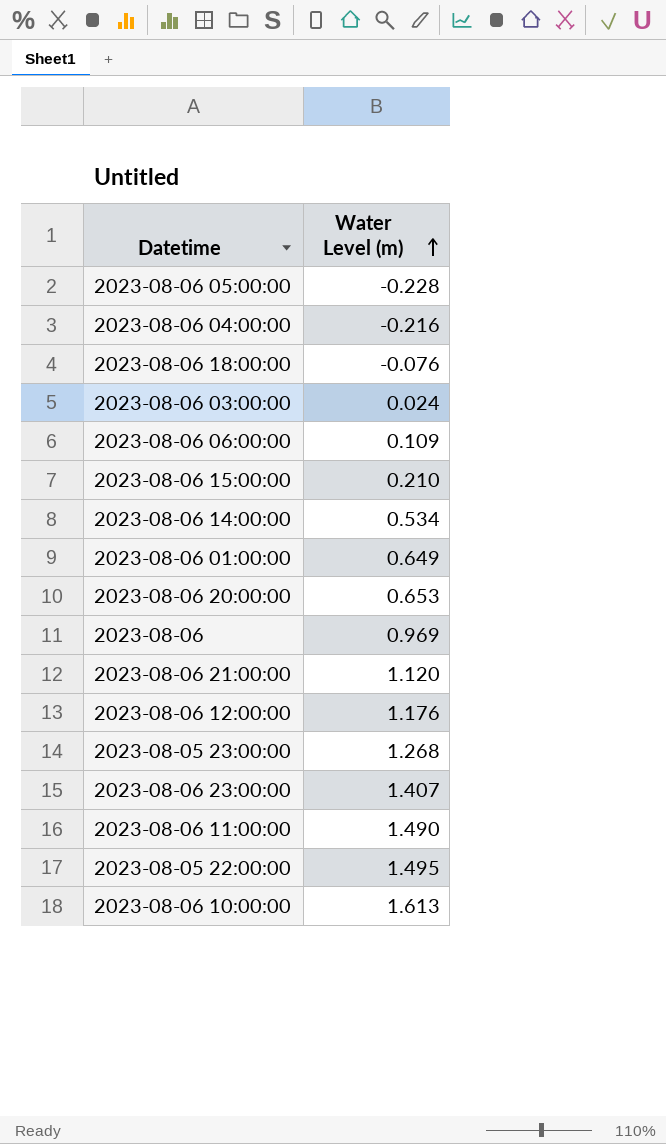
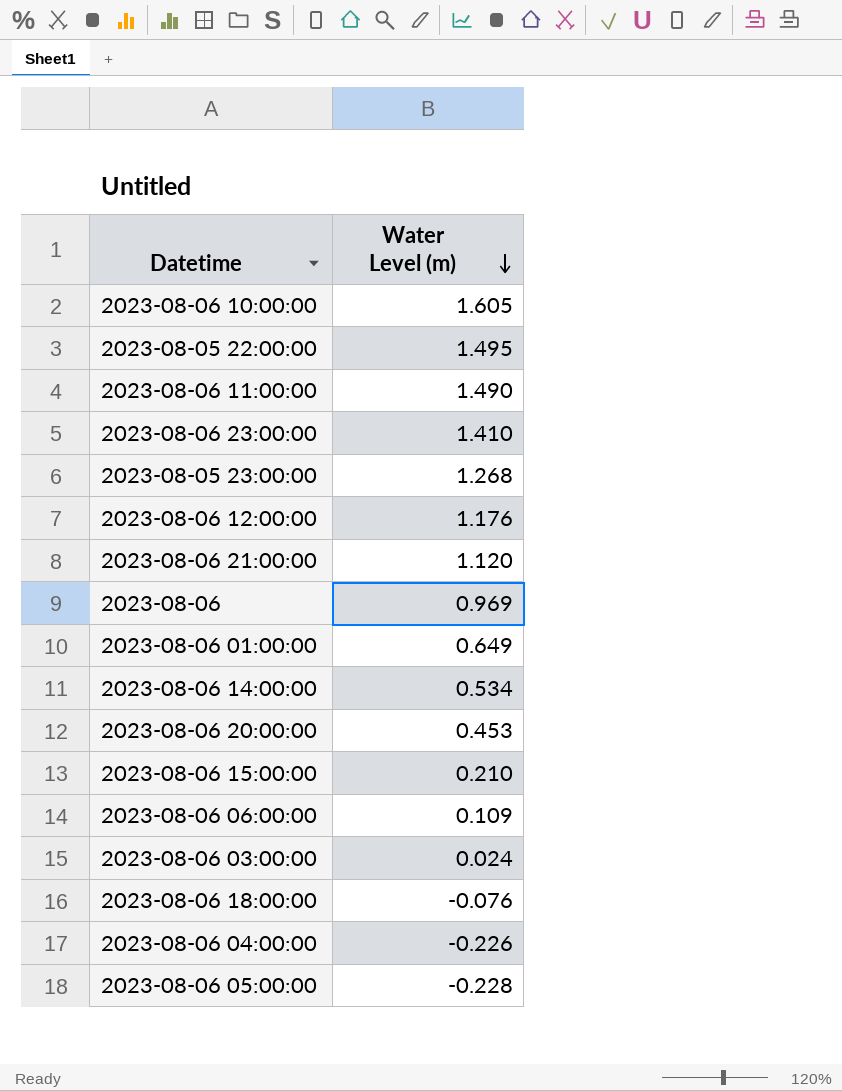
row order: Water Level (m) ascending -> Water Level (m) descending
2023-08-06 10:00:00 | Water Level (m): 1.613 -> 1.605
2023-08-06 23:00:00 | Water Level (m): 1.407 -> 1.410
2023-08-06 20:00:00 | Water Level (m): 0.653 -> 0.453
2023-08-06 04:00:00 | Water Level (m): -0.216 -> -0.226

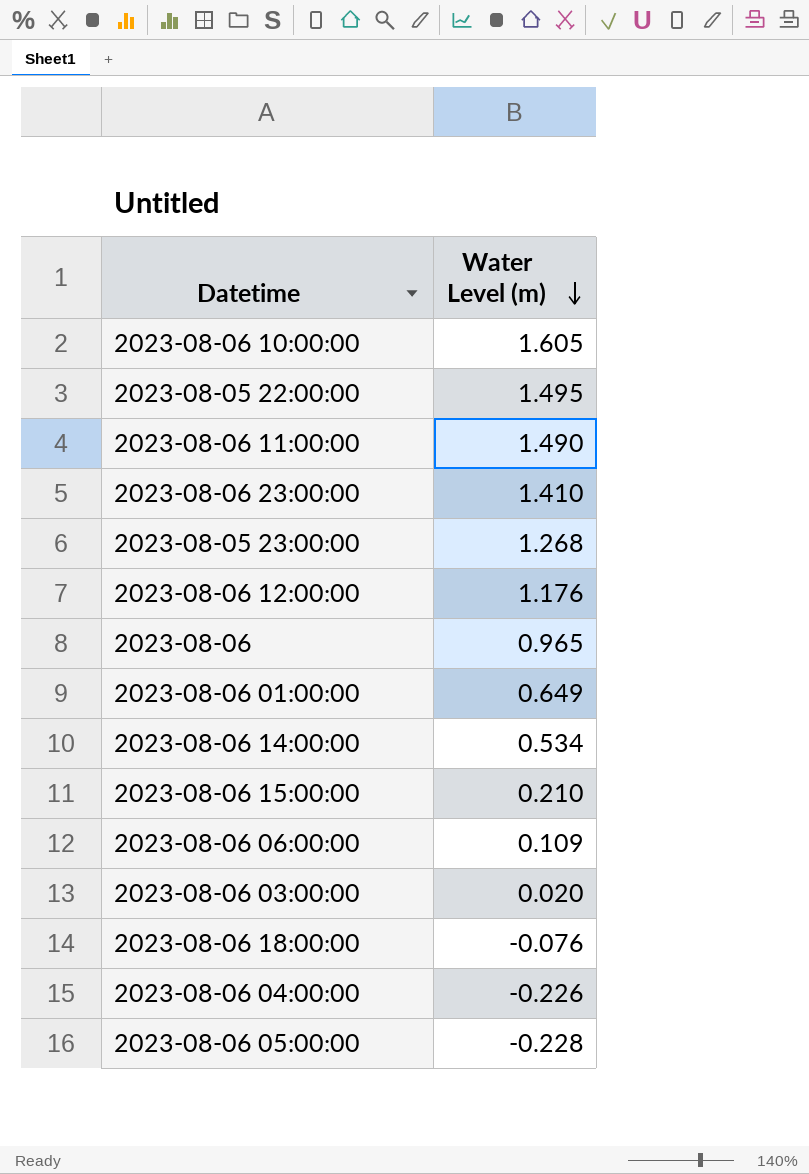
row 2023-08-06 21:00:00: 1.120 -> none
row 2023-08-06 20:00:00: 0.453 -> none
2023-08-06 | Water Level (m): 0.969 -> 0.965
2023-08-06 03:00:00 | Water Level (m): 0.024 -> 0.020

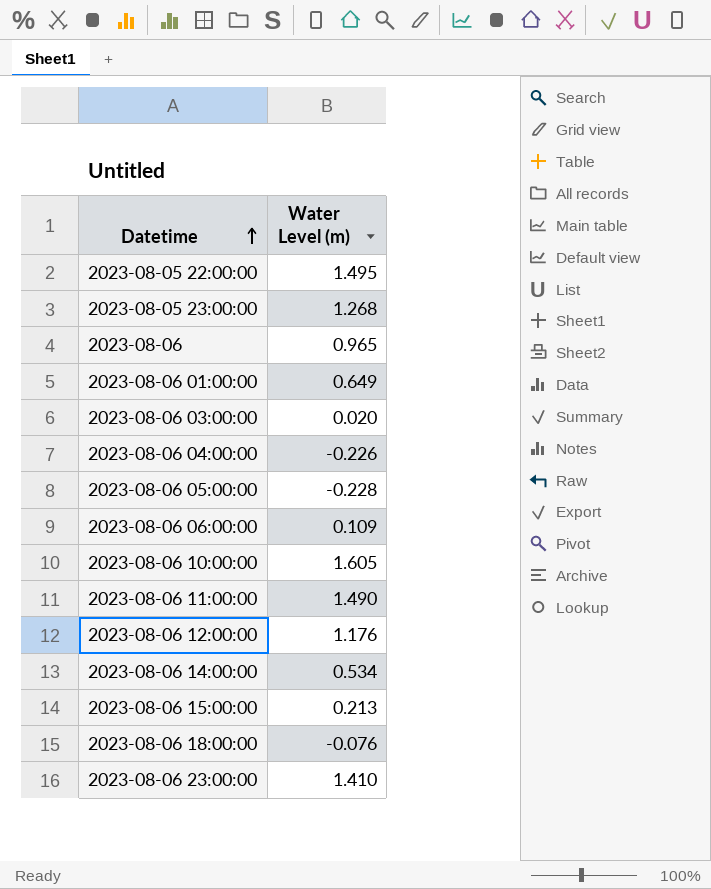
row order: Water Level (m) descending -> Datetime ascending
2023-08-06 15:00:00 | Water Level (m): 0.210 -> 0.213

